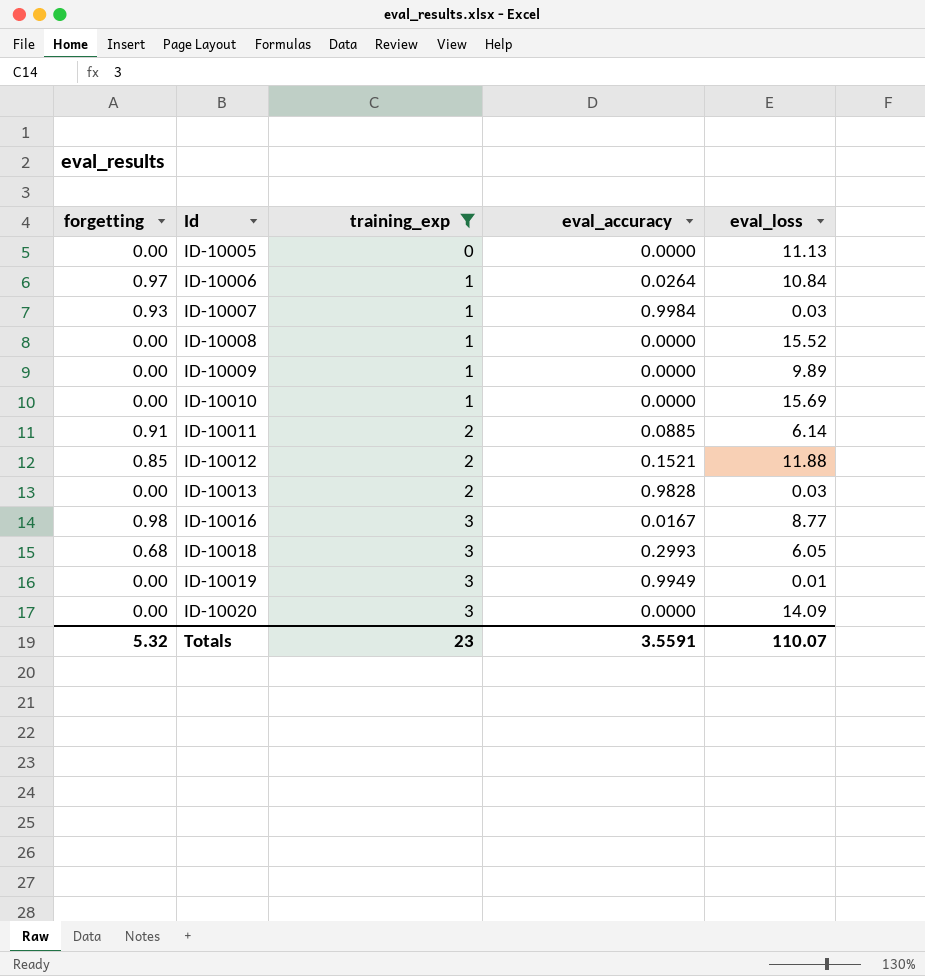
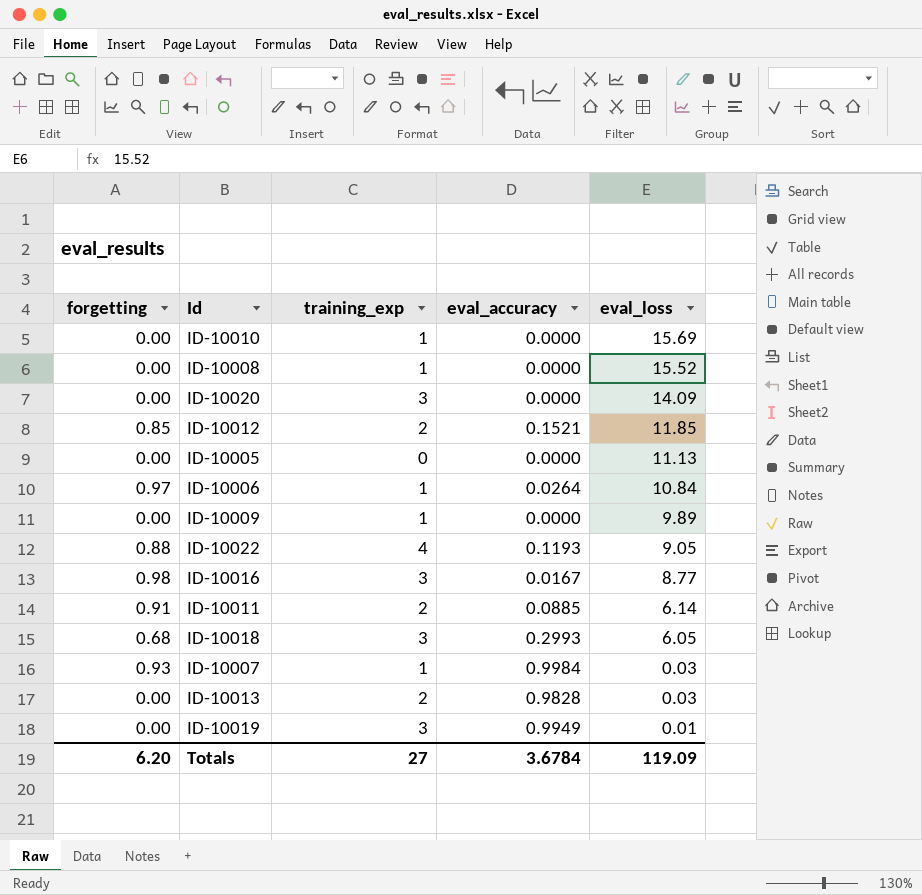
filter: training_exp != 4 -> none
row order: Id ascending -> eval_loss descending
ID-10012 | eval_loss: 11.88 -> 11.85
Totals | forgetting: 5.32 -> 6.20
Totals | training_exp: 23 -> 27
Totals | eval_accuracy: 3.5591 -> 3.6784
Totals | eval_loss: 110.07 -> 119.09

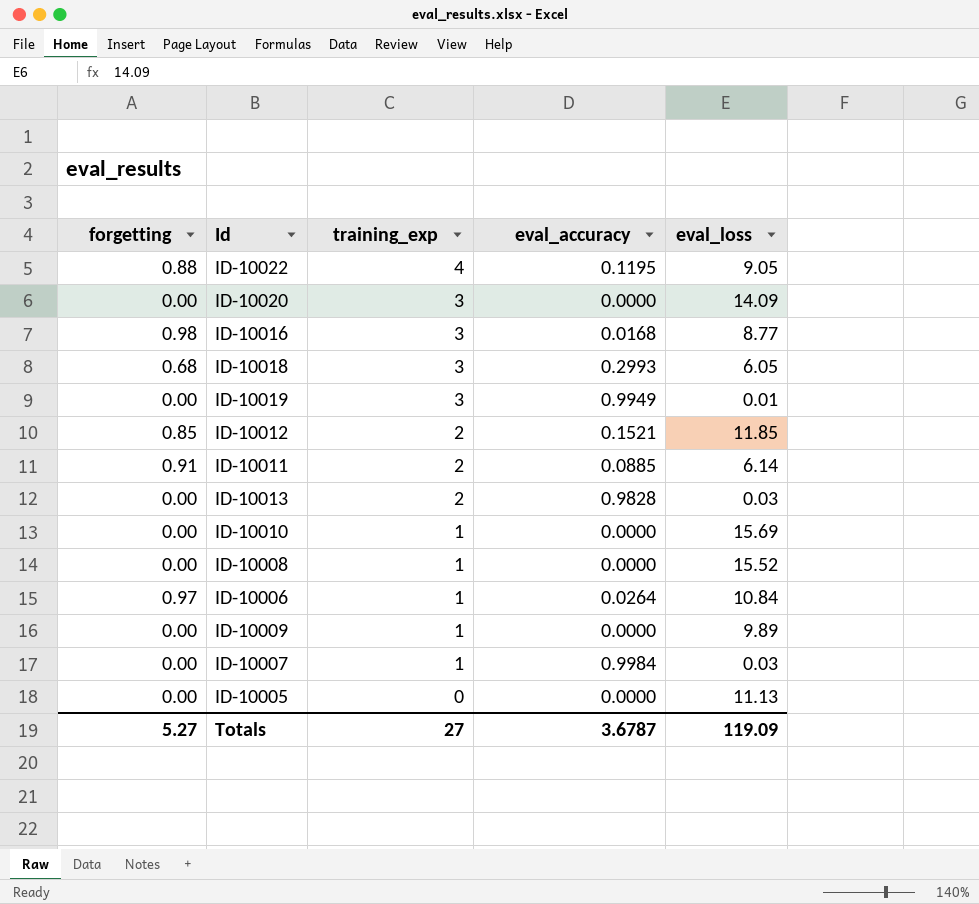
row order: eval_loss descending -> training_exp descending
ID-10022 | eval_accuracy: 0.1193 -> 0.1195
ID-10016 | eval_accuracy: 0.0167 -> 0.0168
ID-10007 | forgetting: 0.93 -> 0.00
Totals | forgetting: 6.20 -> 5.27
Totals | eval_accuracy: 3.6784 -> 3.6787

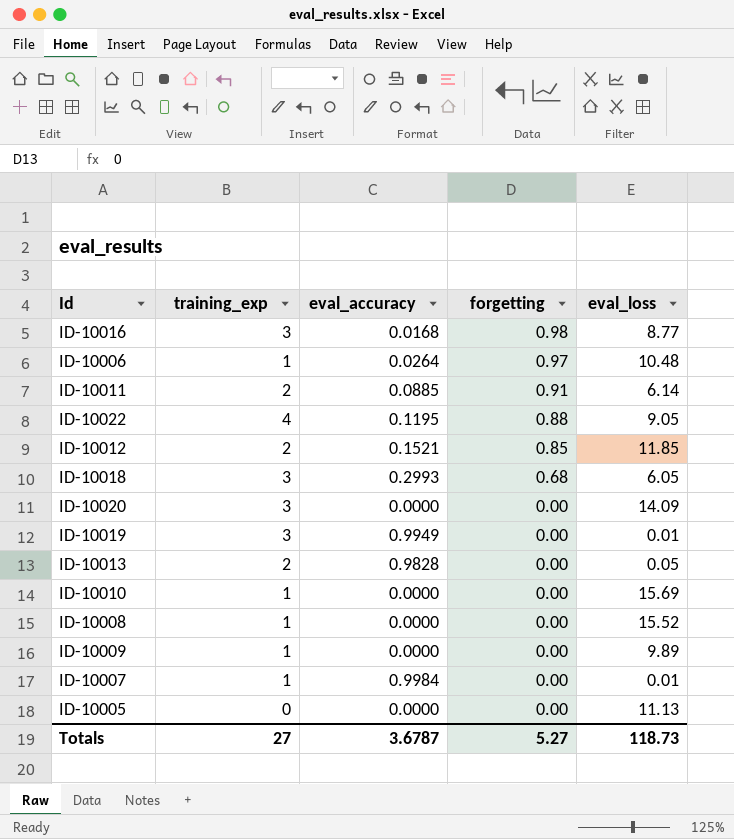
row order: training_exp descending -> forgetting descending
column forgetting | position: 1 -> 4
ID-10006 | eval_loss: 10.84 -> 10.48
ID-10013 | eval_loss: 0.03 -> 0.05
ID-10007 | eval_loss: 0.03 -> 0.01
Totals | eval_loss: 119.09 -> 118.73

